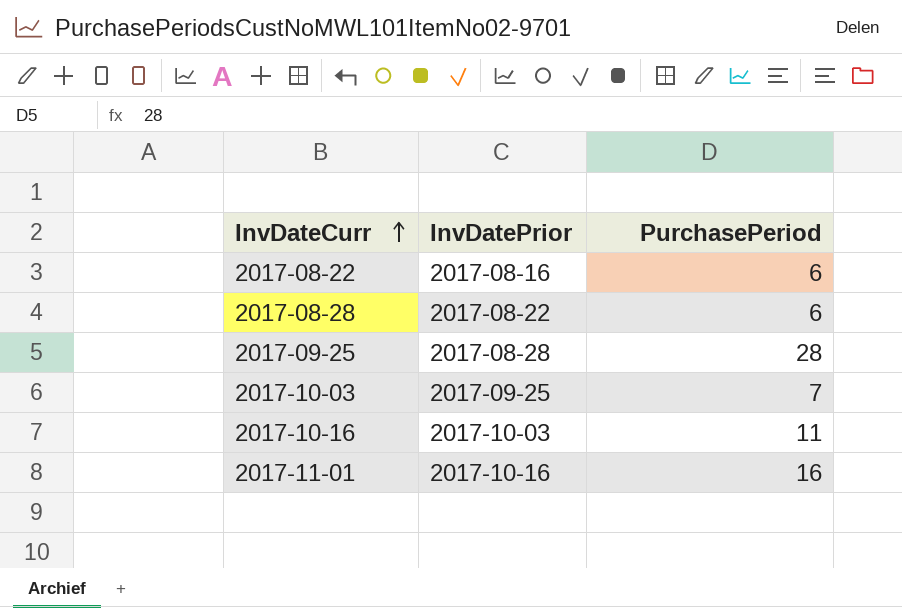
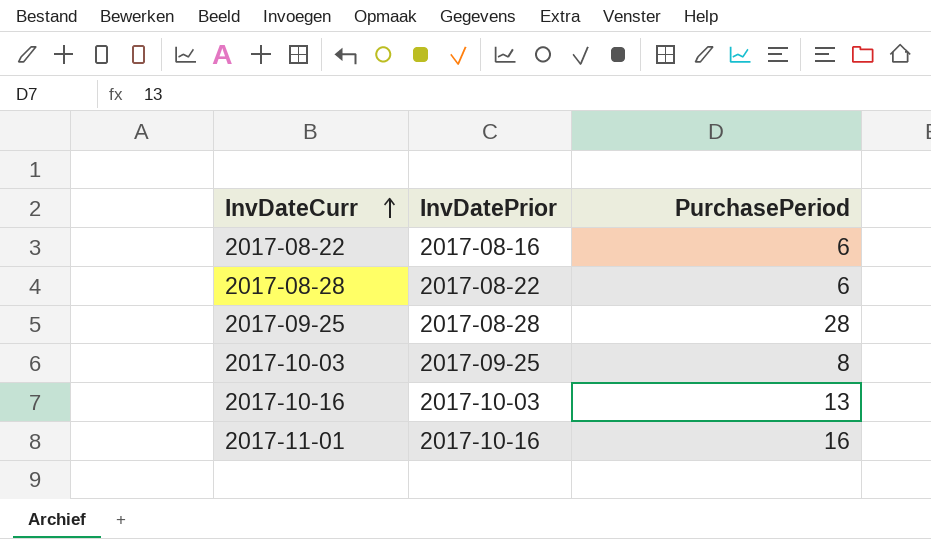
2017-10-03 | PurchasePeriod: 7 -> 8
2017-10-16 | PurchasePeriod: 11 -> 13

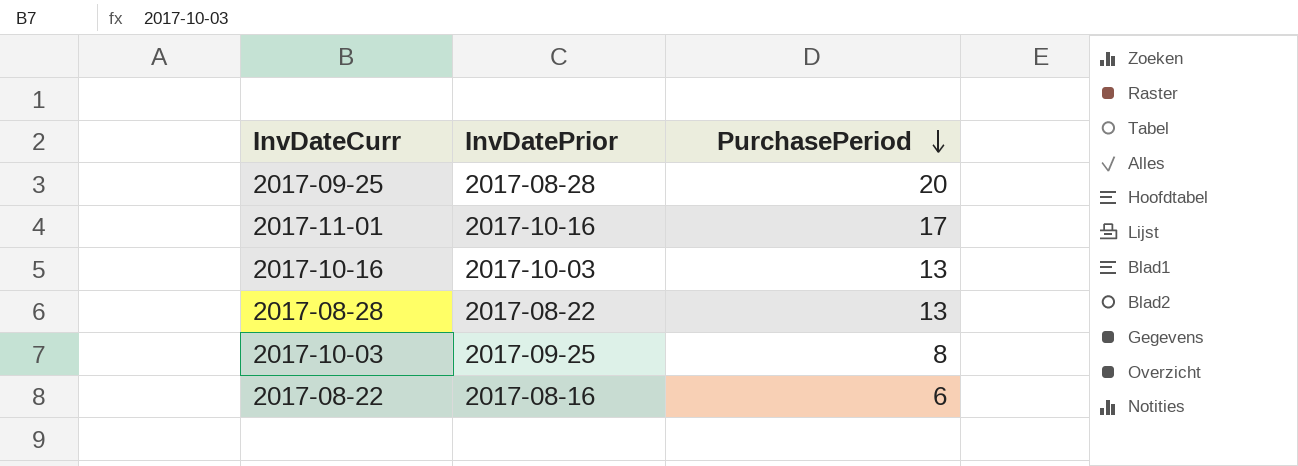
row order: InvDateCurr ascending -> PurchasePeriod descending
2017-09-25 | PurchasePeriod: 28 -> 20
2017-11-01 | PurchasePeriod: 16 -> 17
2017-08-28 | PurchasePeriod: 6 -> 13

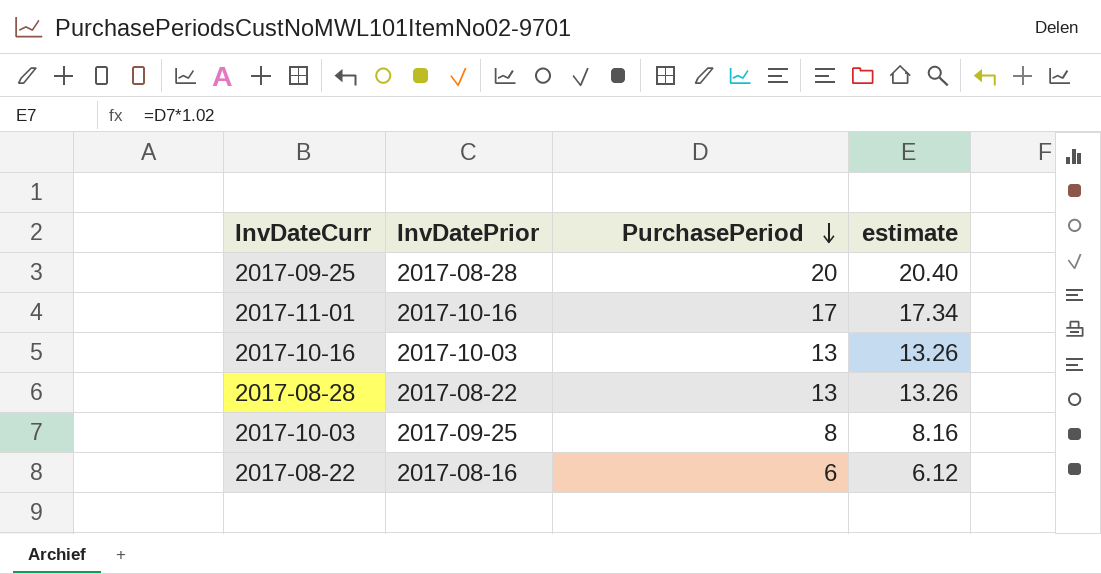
column estimate | formula: none -> [PurchasePeriod] * 1.02

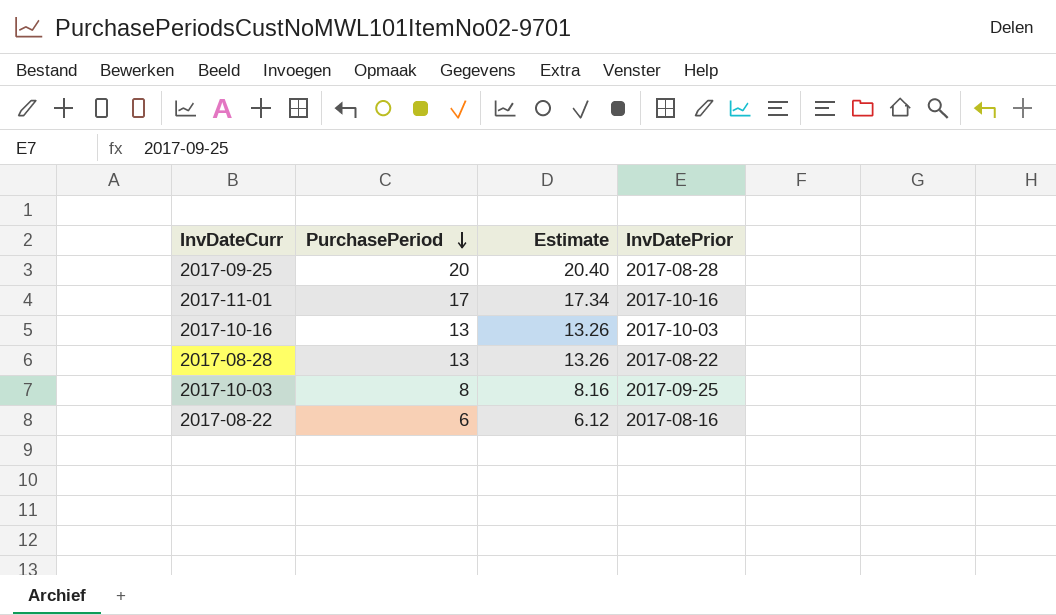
column name: estimate -> Estimate
column InvDatePrior | position: 2 -> 4

